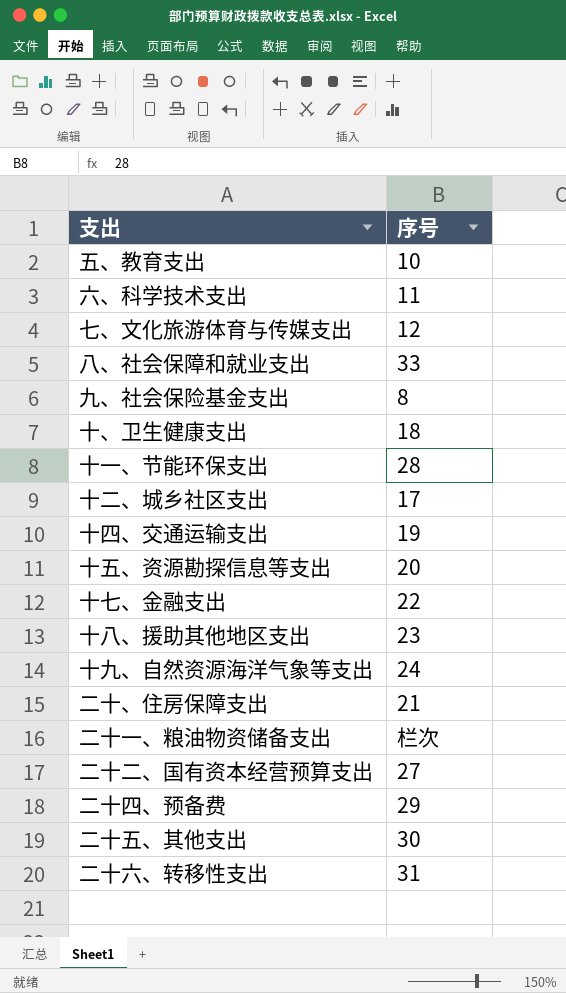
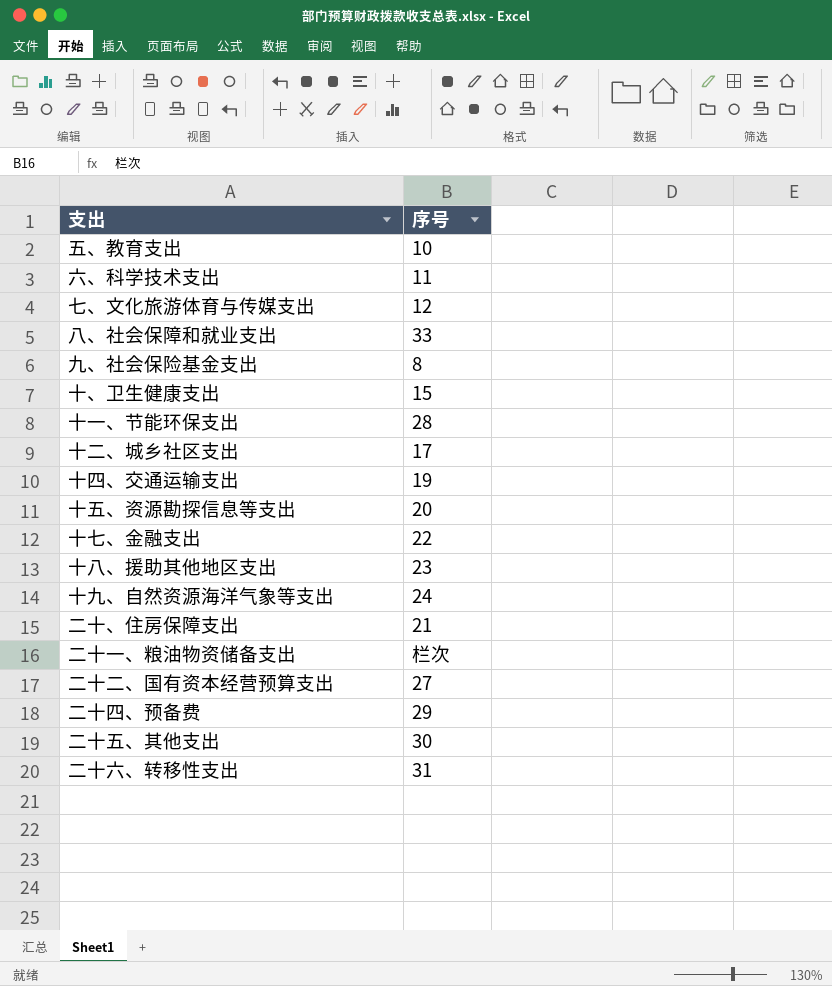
十、卫生健康支出 | 序号: 18 -> 15

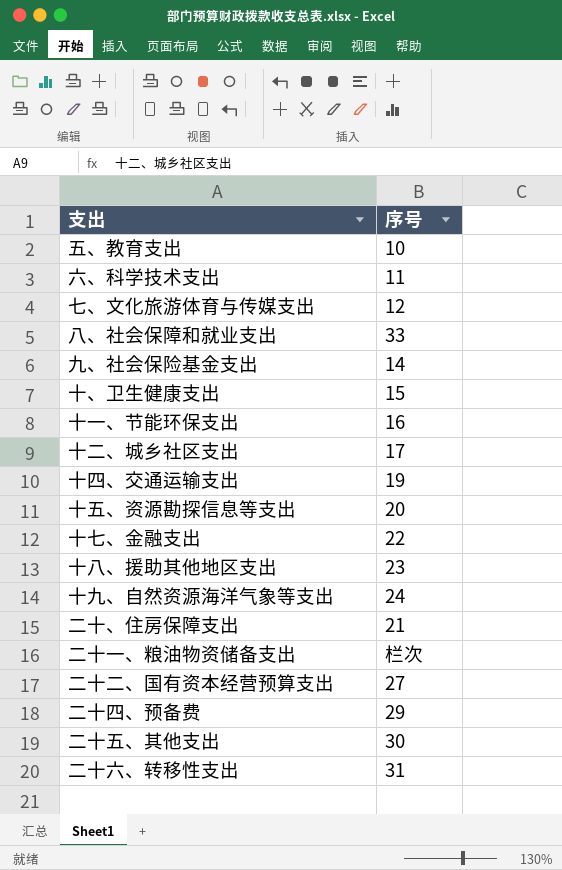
九、社会保险基金支出 | 序号: 8 -> 14
十一、节能环保支出 | 序号: 28 -> 16

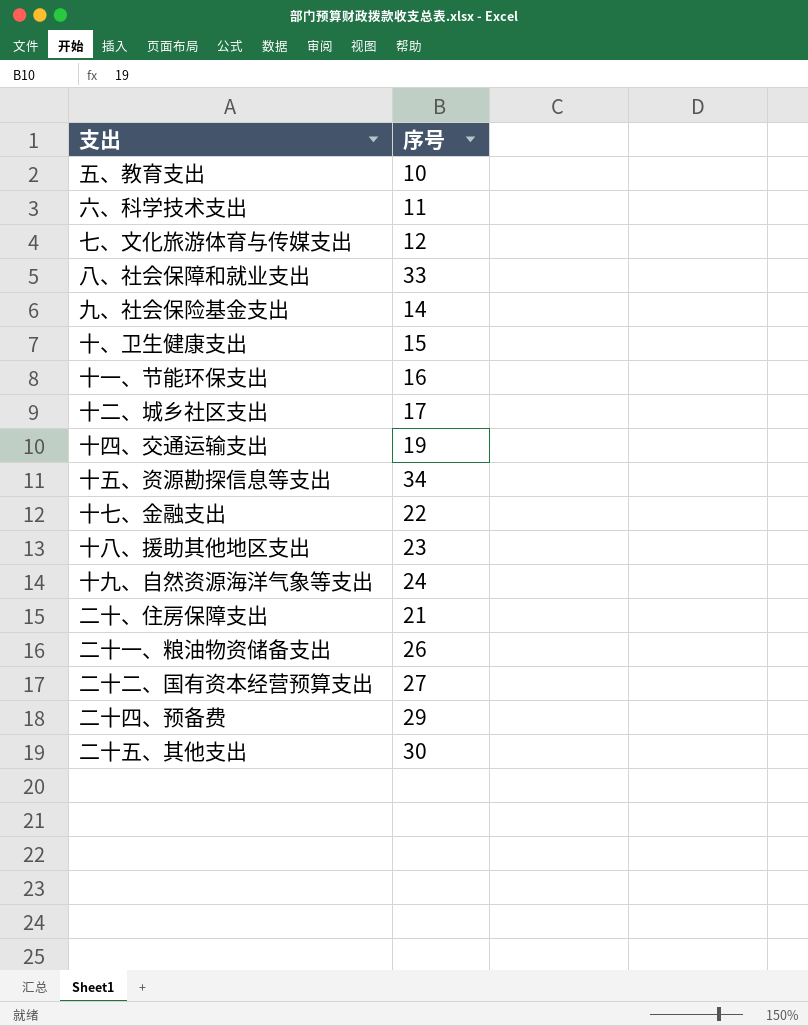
row 二十六、转移性支出: 31 -> none
十五、资源勘探信息等支出 | 序号: 20 -> 34
二十一、粮油物资储备支出 | 序号: 栏次 -> 26

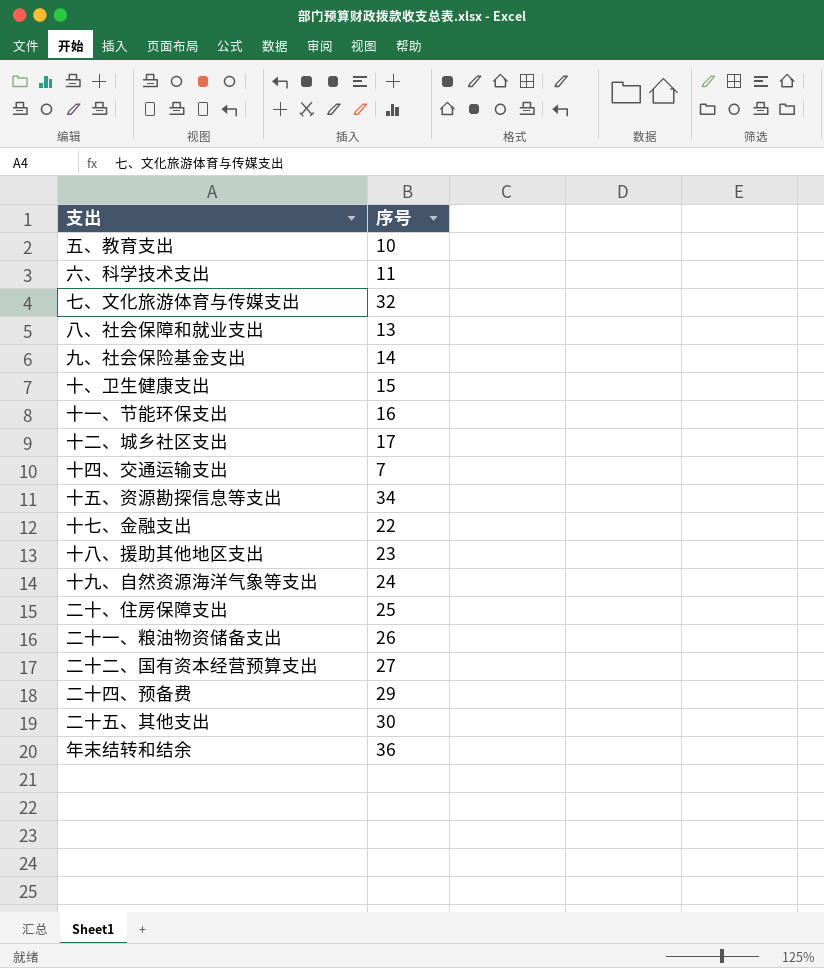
七、文化旅游体育与传媒支出 | 序号: 12 -> 32
八、社会保障和就业支出 | 序号: 33 -> 13
十四、交通运输支出 | 序号: 19 -> 7
二十、住房保障支出 | 序号: 21 -> 25
row 年末结转和结余: none -> 36

